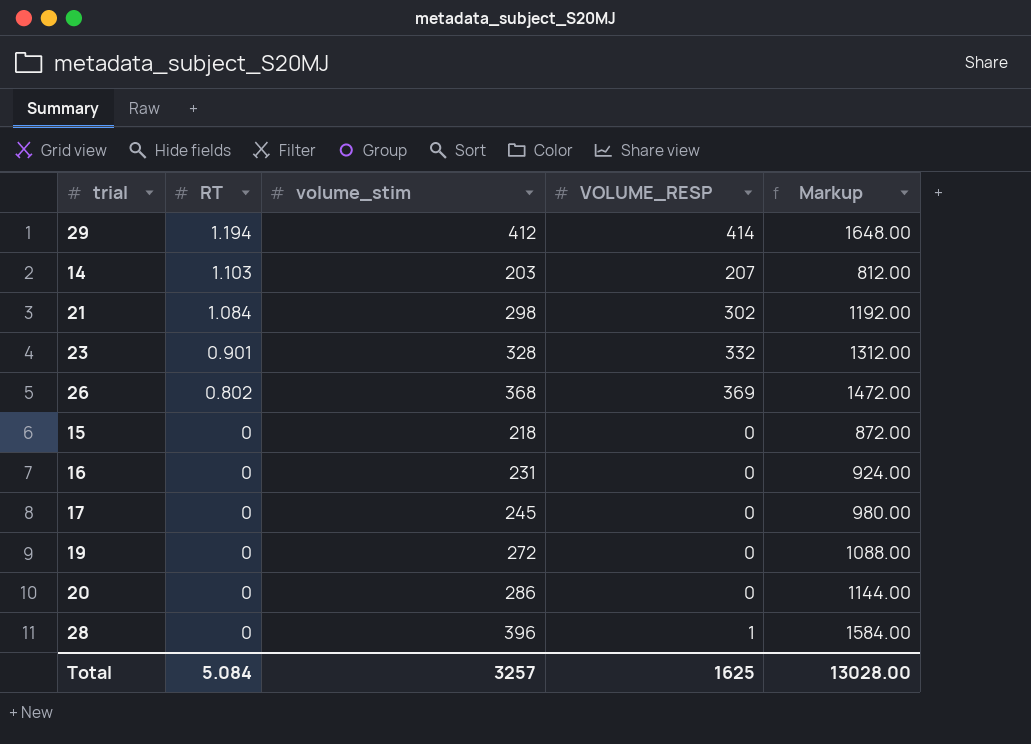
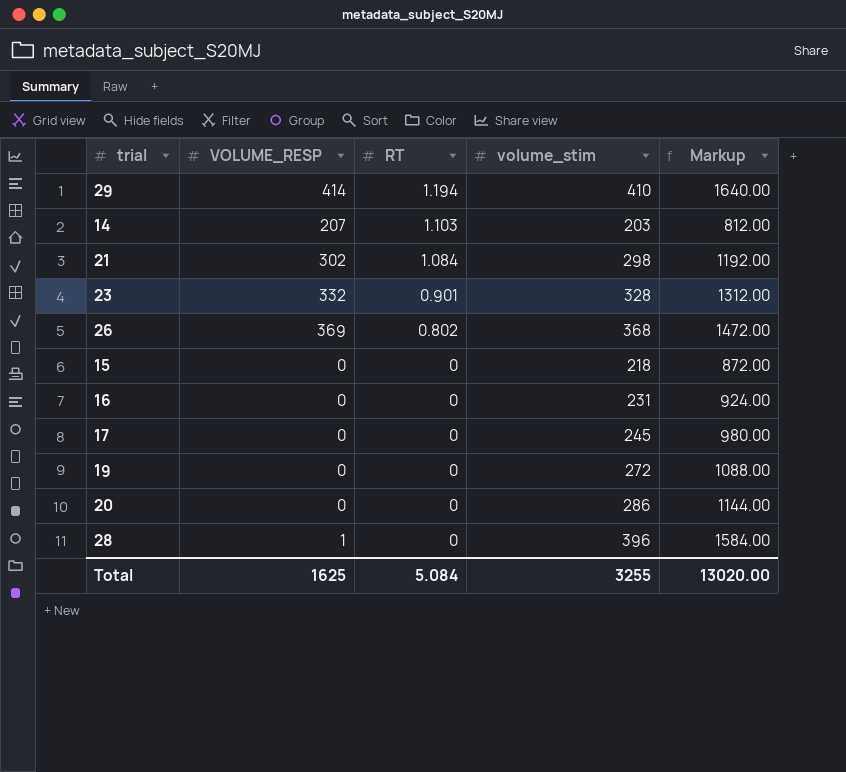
column VOLUME_RESP | position: 4 -> 2
29 | volume_stim: 412 -> 410
29 | Markup: 1648.00 -> 1640.00
Total | volume_stim: 3257 -> 3255
Total | Markup: 13028.00 -> 13020.00

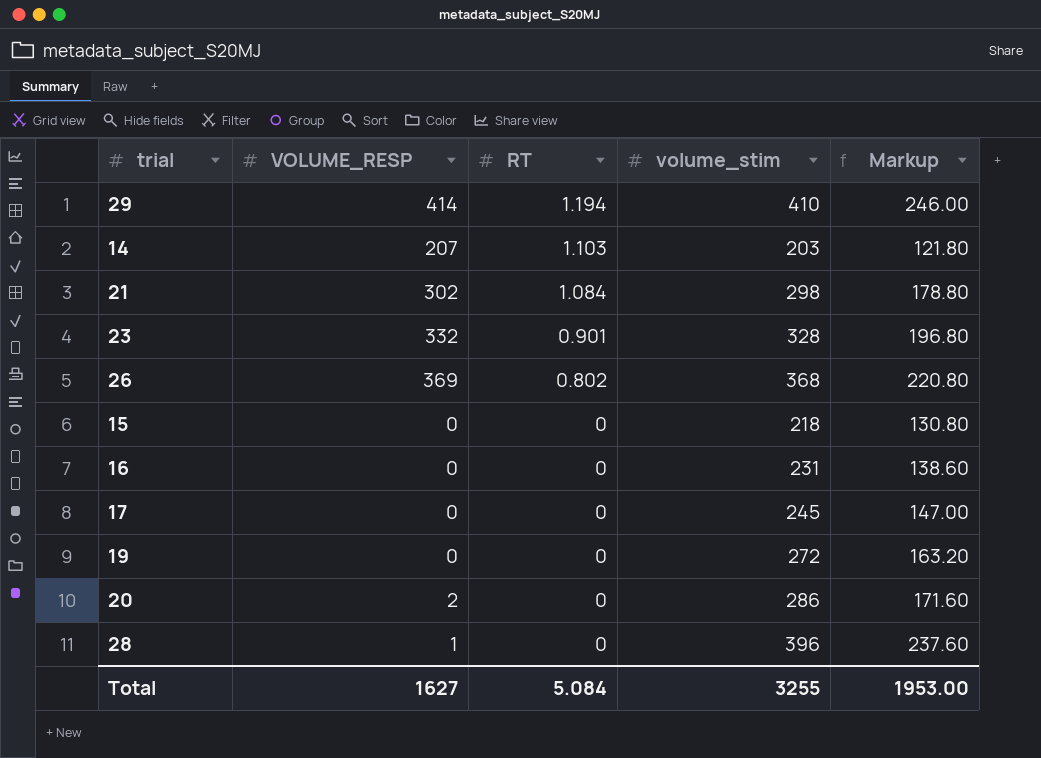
column Markup | formula: [volume_stim] * 4 -> [volume_stim] * 0.6
20 | VOLUME_RESP: 0 -> 2
Total | VOLUME_RESP: 1625 -> 1627
Total | Markup: 13020.00 -> 1953.00

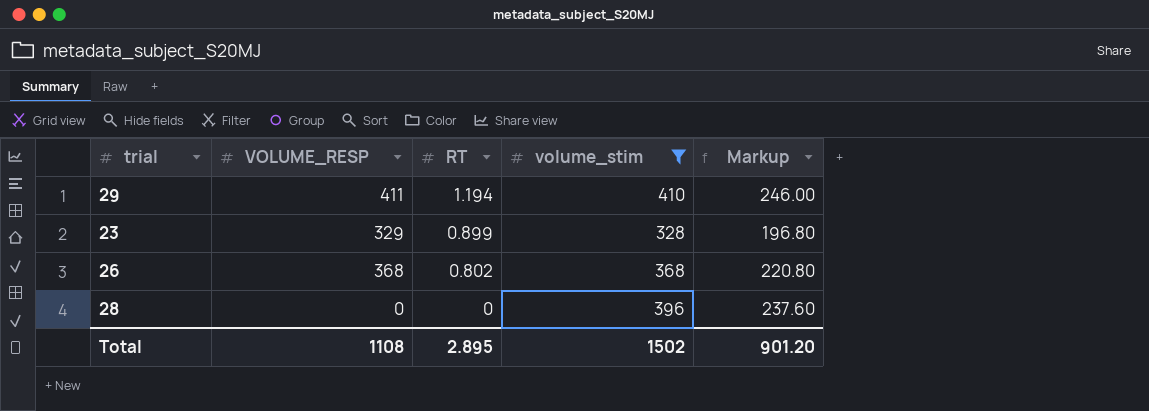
filter: none -> volume_stim >= 328
29 | VOLUME_RESP: 414 -> 411
23 | VOLUME_RESP: 332 -> 329
23 | RT: 0.901 -> 0.899
26 | VOLUME_RESP: 369 -> 368
28 | VOLUME_RESP: 1 -> 0
Total | VOLUME_RESP: 1627 -> 1108
Total | RT: 5.084 -> 2.895
Total | volume_stim: 3255 -> 1502
Total | Markup: 1953.00 -> 901.20

